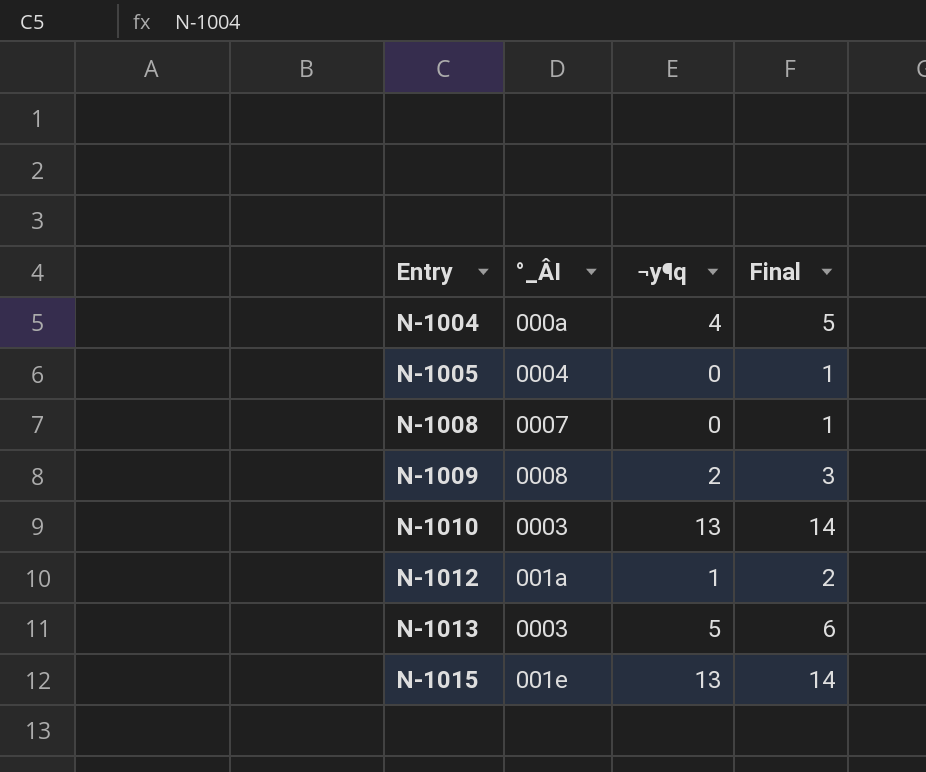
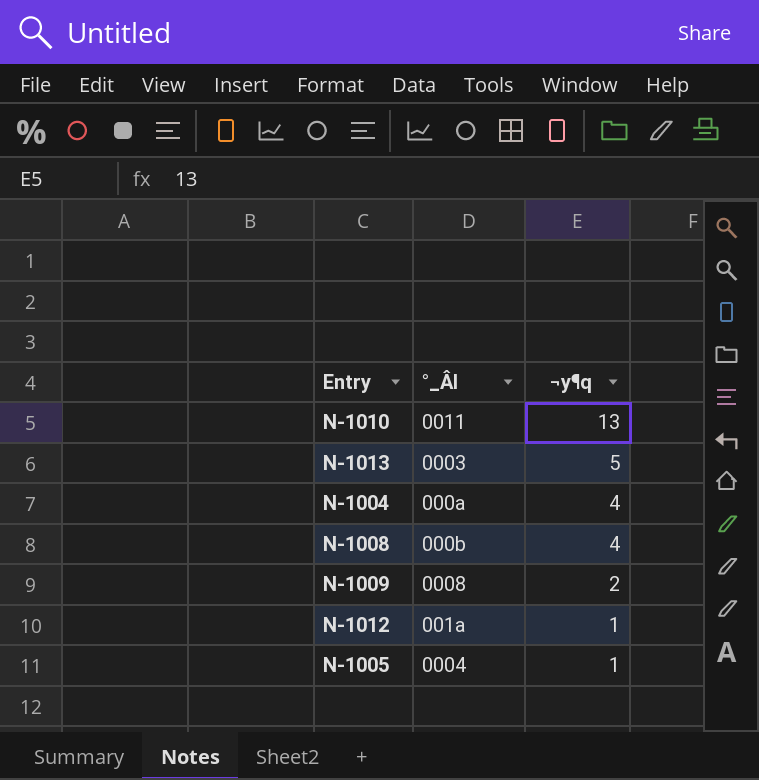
row order: Entry ascending -> ¬y¶q descending
column Final | formula: [¬y¶q] + 1 -> none
row N-1015: 001e | 13 | 14 -> none
N-1010 | °_ÂI: 0003 -> 0011
N-1008 | °_ÂI: 0007 -> 000b
N-1008 | ¬y¶q: 0 -> 4
N-1005 | ¬y¶q: 0 -> 1

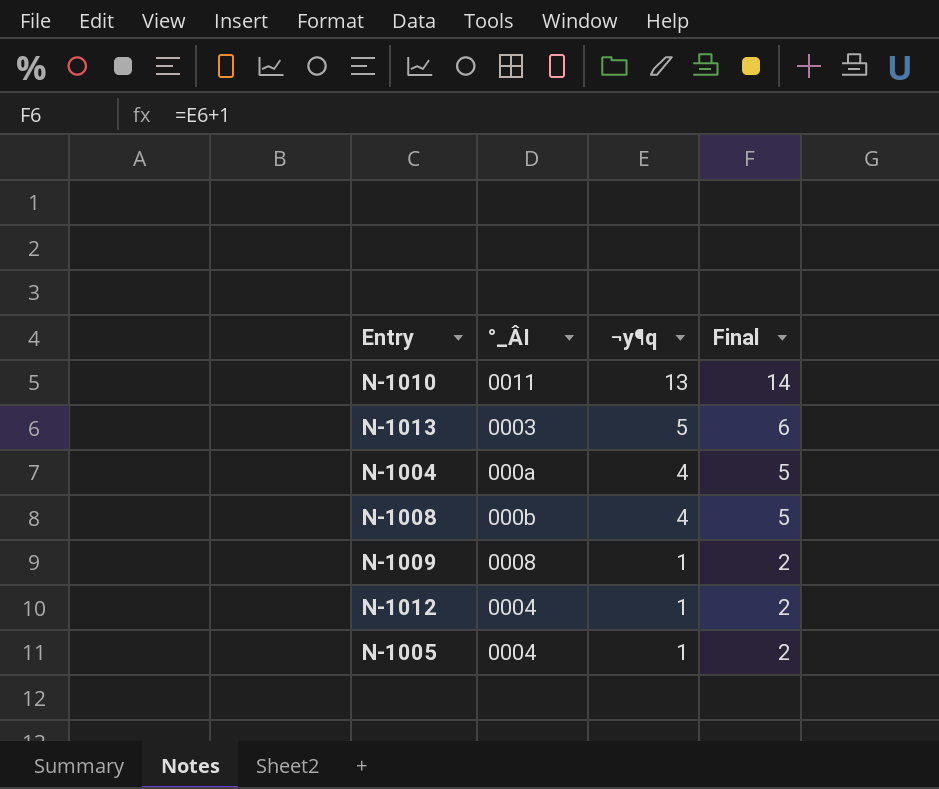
column Final | formula: none -> [¬y¶q] + 1
N-1009 | ¬y¶q: 2 -> 1
N-1012 | °_ÂI: 001a -> 0004

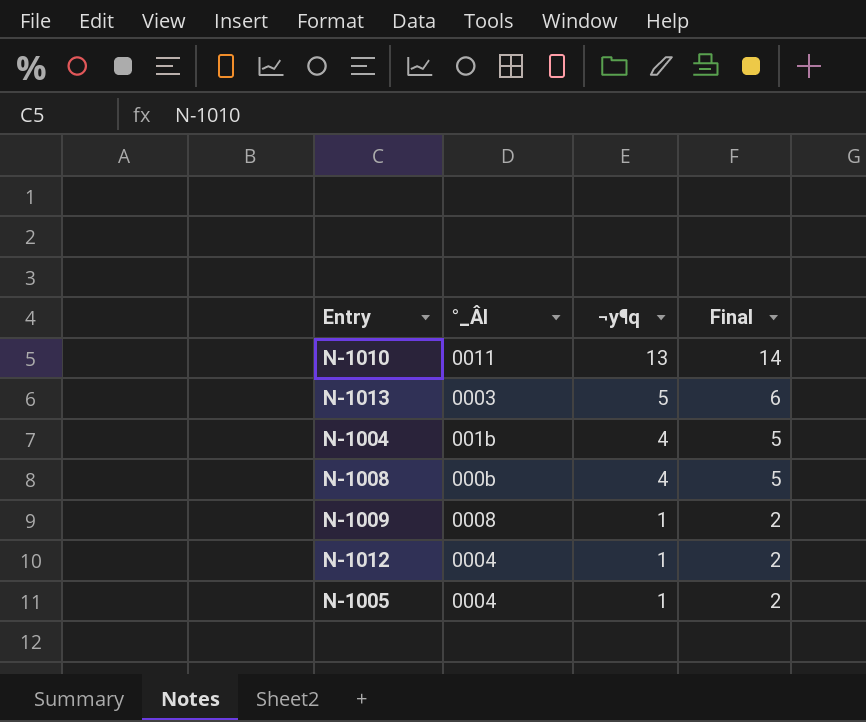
N-1004 | °_ÂI: 000a -> 001b

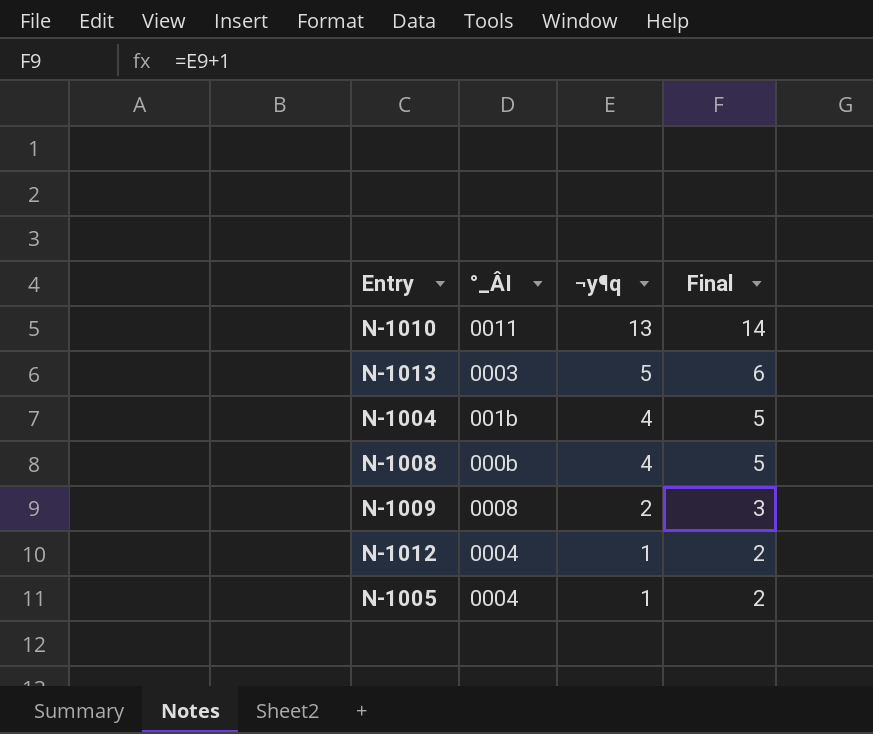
N-1009 | ¬y¶q: 1 -> 2
N-1009 | Final: 2 -> 3

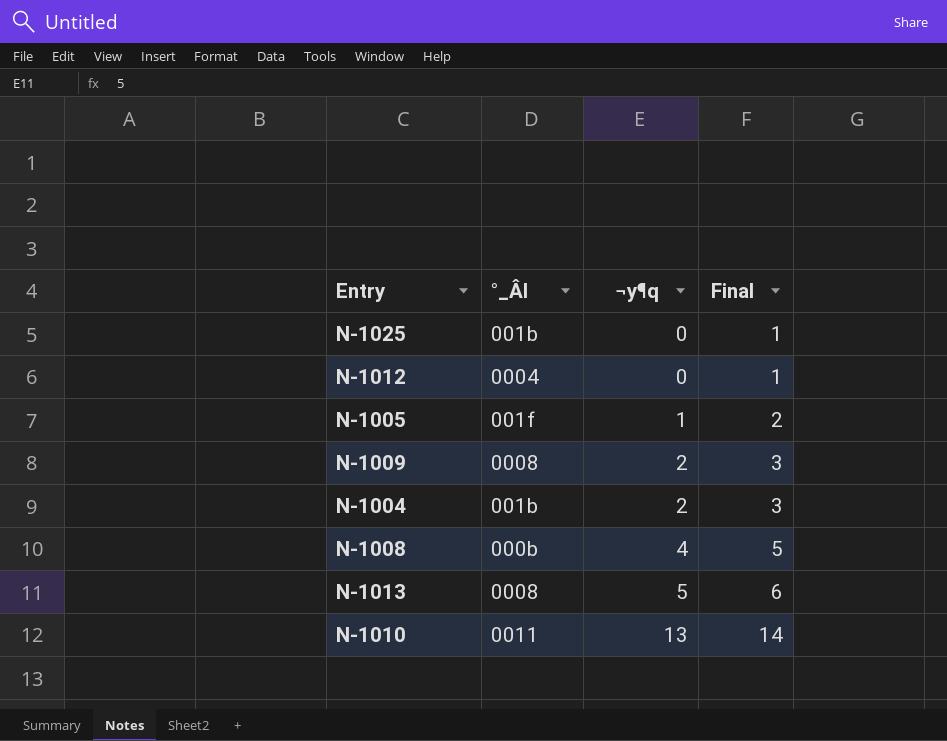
row order: ¬y¶q descending -> ¬y¶q ascending
row N-1025: none -> 001b | 0 | 1
N-1012 | ¬y¶q: 1 -> 0
N-1012 | Final: 2 -> 1
N-1005 | °_ÂI: 0004 -> 001f
N-1004 | ¬y¶q: 4 -> 2
N-1004 | Final: 5 -> 3
N-1013 | °_ÂI: 0003 -> 0008

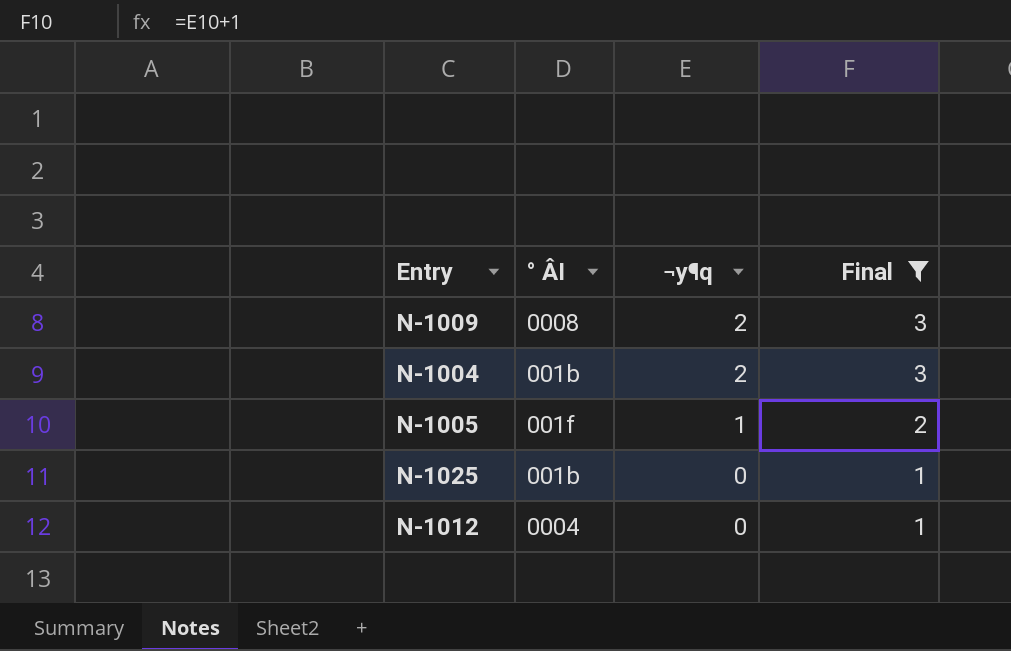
filter: none -> Final <= 3
row order: ¬y¶q ascending -> ¬y¶q descending
column name: °_ÂI -> ° ÂI

